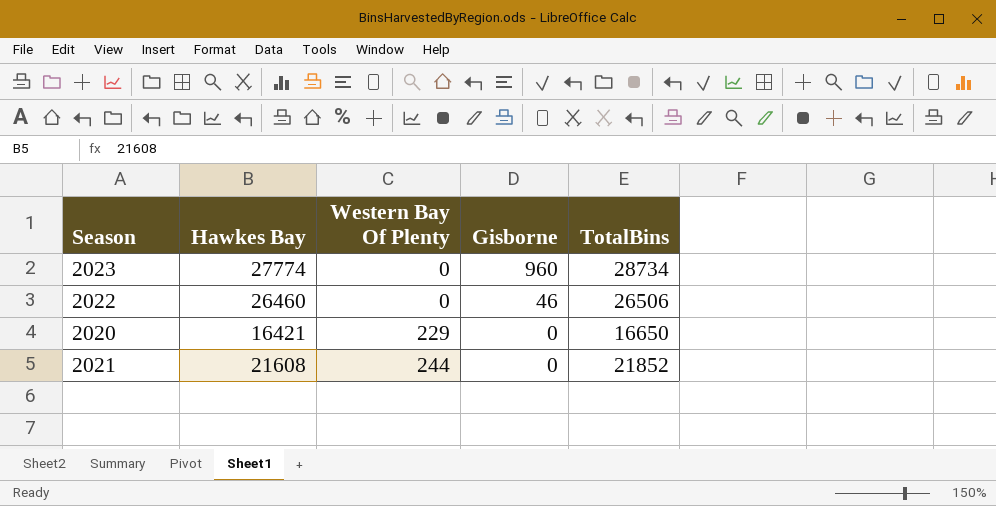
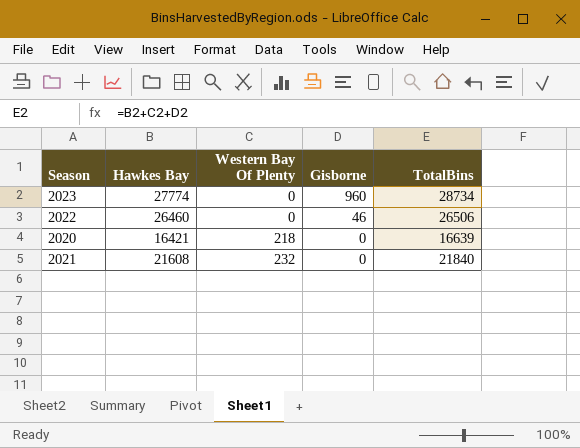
2020 | Western Bay Of Plenty: 229 -> 218
2020 | TotalBins: 16650 -> 16639
2021 | Western Bay Of Plenty: 244 -> 232
2021 | TotalBins: 21852 -> 21840

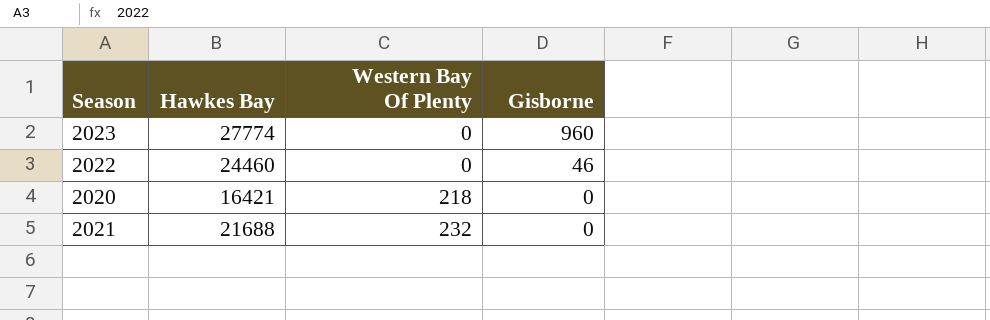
column TotalBins | formula: [Hawkes Bay] + [Western Bay Of Plenty] + [Gisborne] -> none
2022 | Hawkes Bay: 26460 -> 24460
2021 | Hawkes Bay: 21608 -> 21688

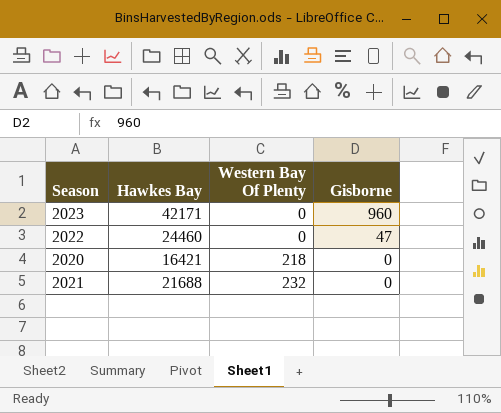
2023 | Hawkes Bay: 27774 -> 42171
2022 | Gisborne: 46 -> 47

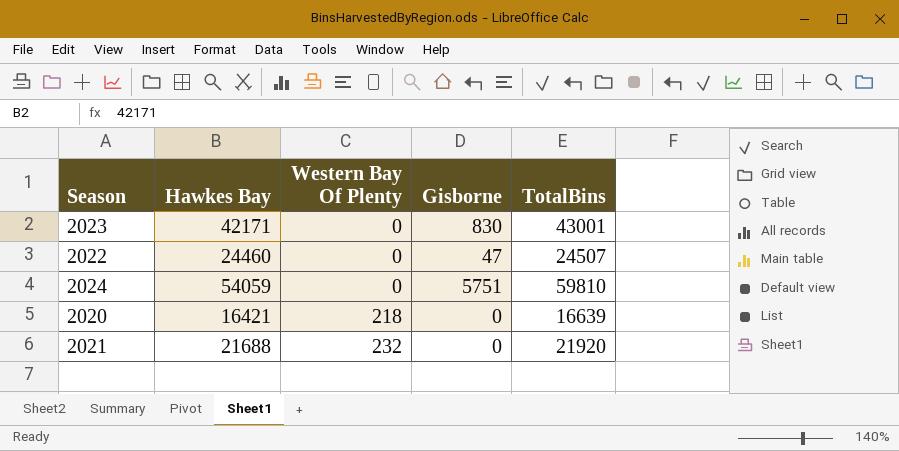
column TotalBins | formula: none -> [Hawkes Bay] + [Western Bay Of Plenty] + [Gisborne]
2023 | Gisborne: 960 -> 830
row 2024: none -> 54059 | 0 | 5751 | 59810

